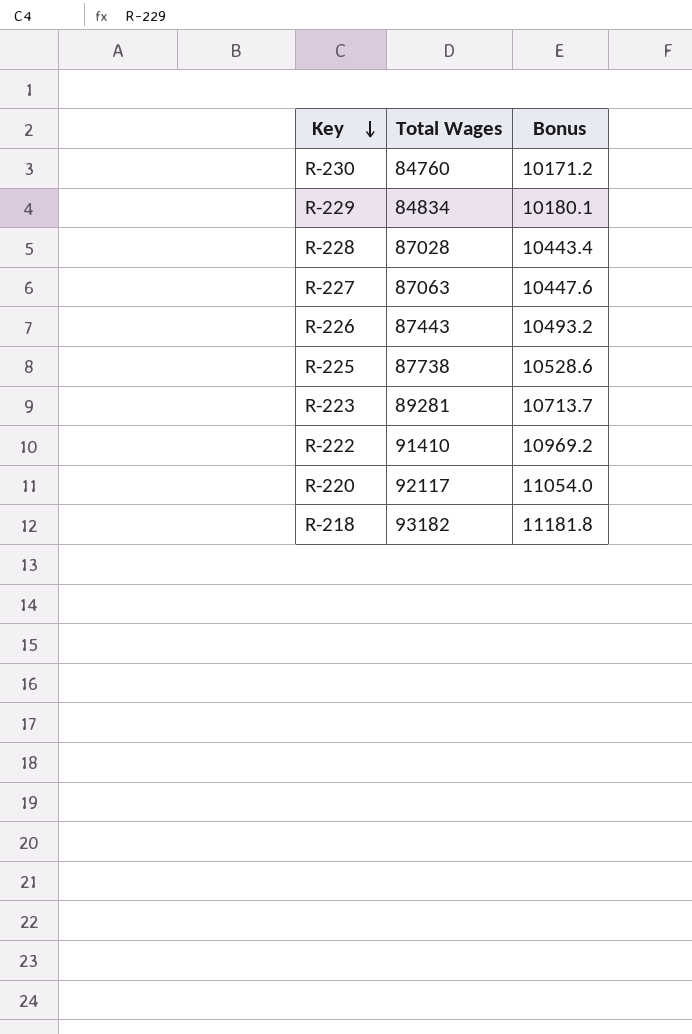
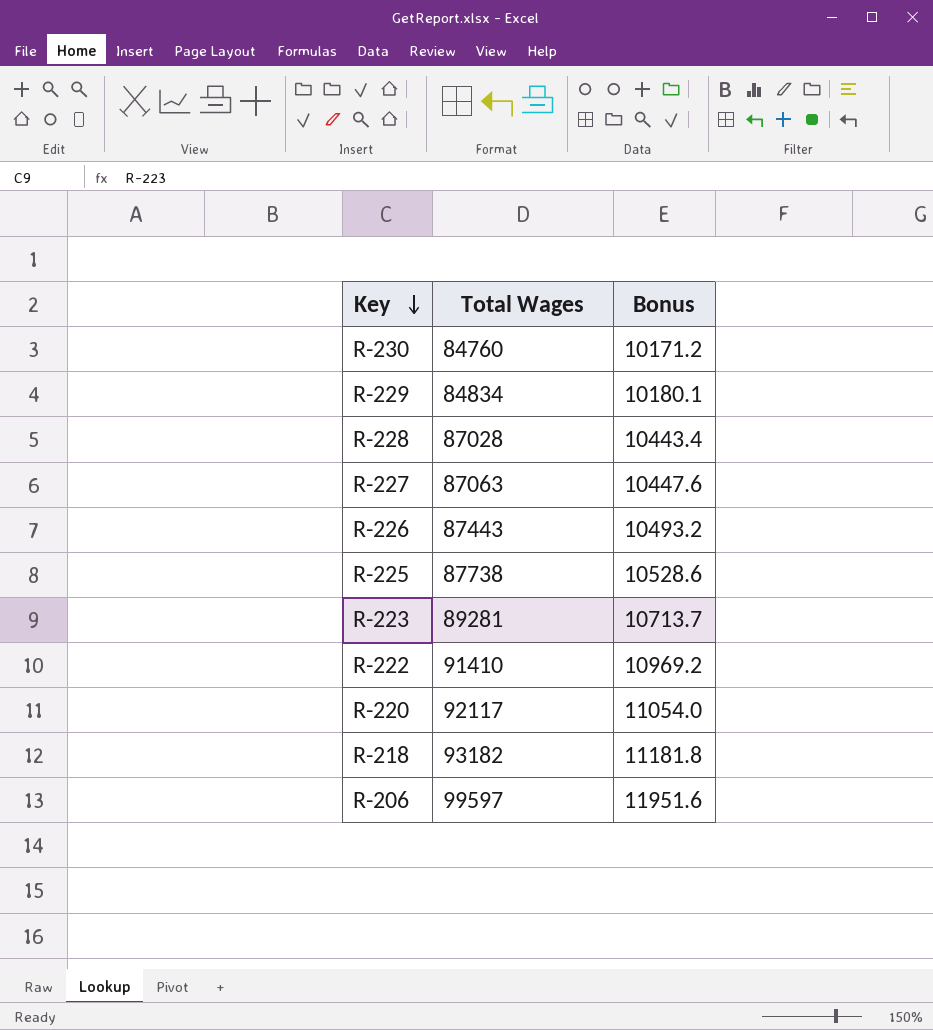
row R-206: none -> 99597 | 11951.6

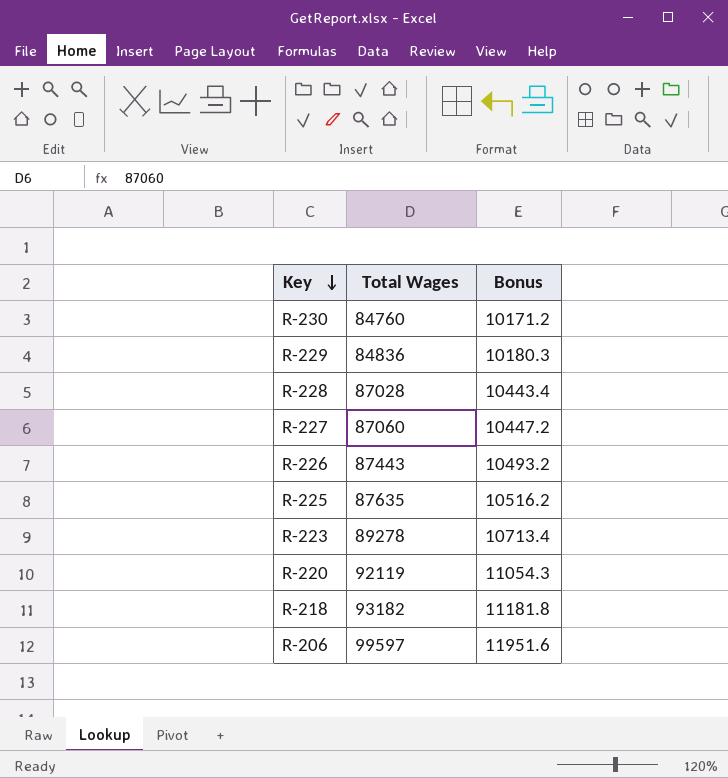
row R-222: 91410 | 10969.2 -> none
R-229 | Total Wages: 84834 -> 84836
R-229 | Bonus: 10180.1 -> 10180.3
R-227 | Total Wages: 87063 -> 87060
R-227 | Bonus: 10447.6 -> 10447.2
R-225 | Total Wages: 87738 -> 87635
R-225 | Bonus: 10528.6 -> 10516.2
R-223 | Total Wages: 89281 -> 89278
R-223 | Bonus: 10713.7 -> 10713.4
R-220 | Total Wages: 92117 -> 92119
R-220 | Bonus: 11054.0 -> 11054.3

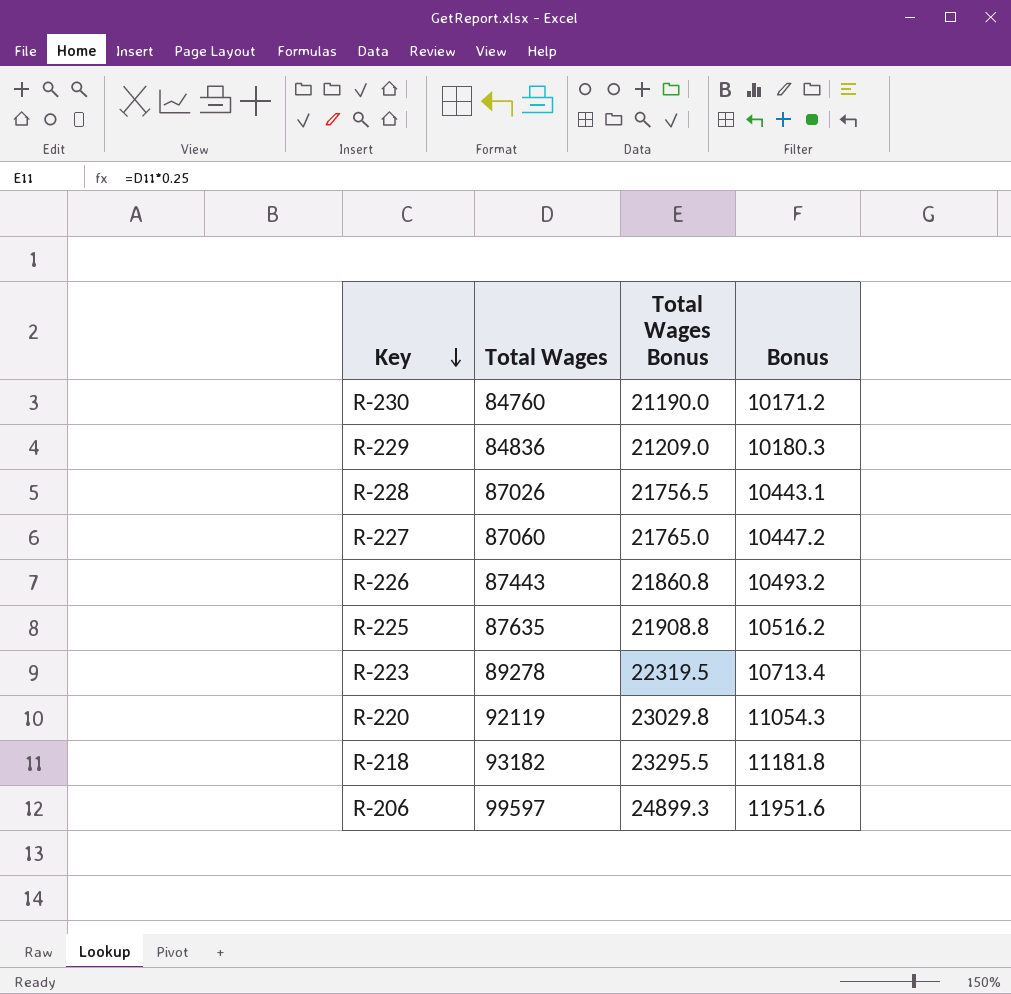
column Total Wages Bonus | formula: none -> [Total Wages] * 0.25
R-228 | Total Wages: 87028 -> 87026
R-228 | Bonus: 10443.4 -> 10443.1

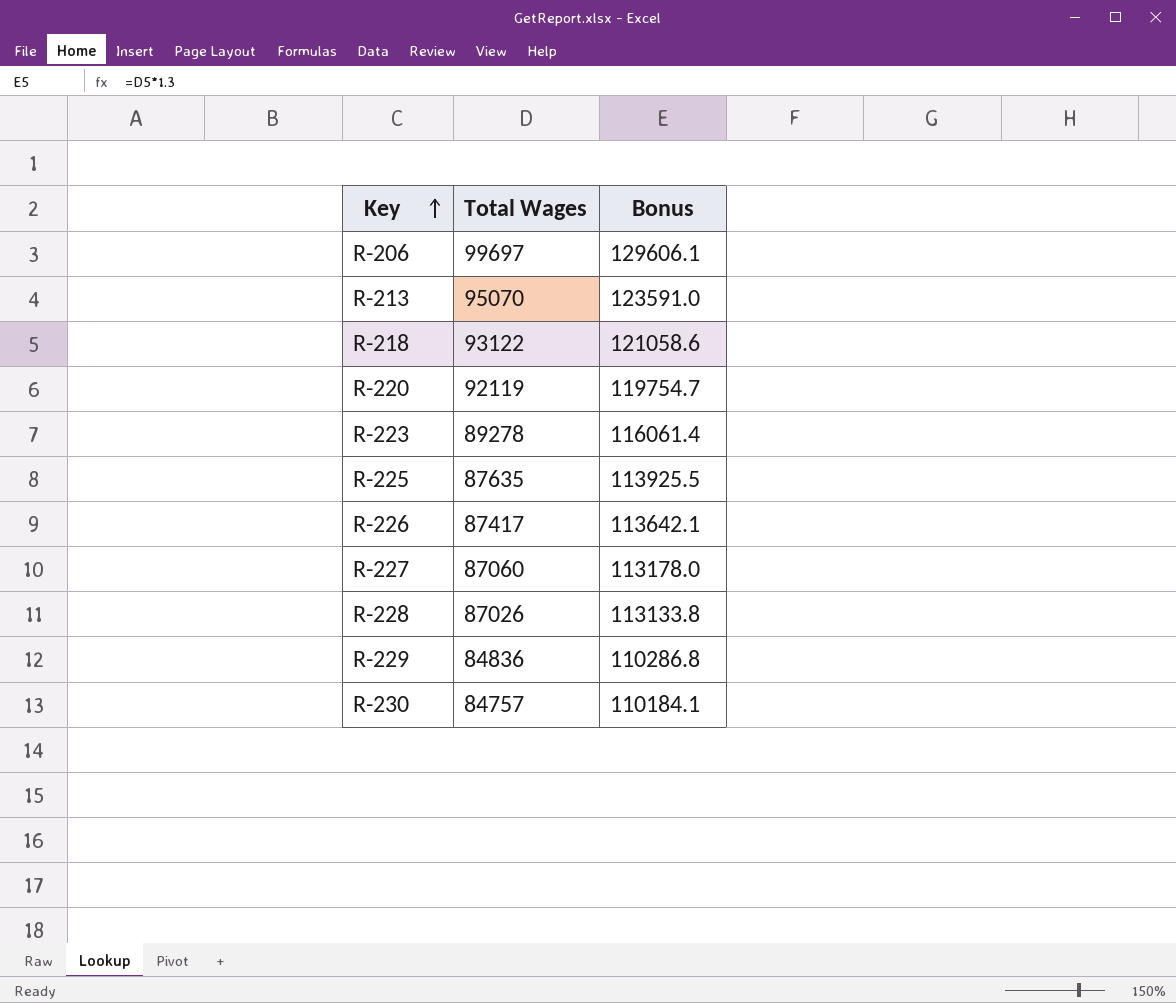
row order: Key descending -> Key ascending
column Total Wages Bonus | formula: [Total Wages] * 0.25 -> none
column Bonus | formula: [Total Wages] * 0.12 -> [Total Wages] * 1.3
R-206 | Total Wages: 99597 -> 99697
row R-213: none -> 95070 | 123591.0
R-218 | Total Wages: 93182 -> 93122
R-226 | Total Wages: 87443 -> 87417
R-230 | Total Wages: 84760 -> 84757

